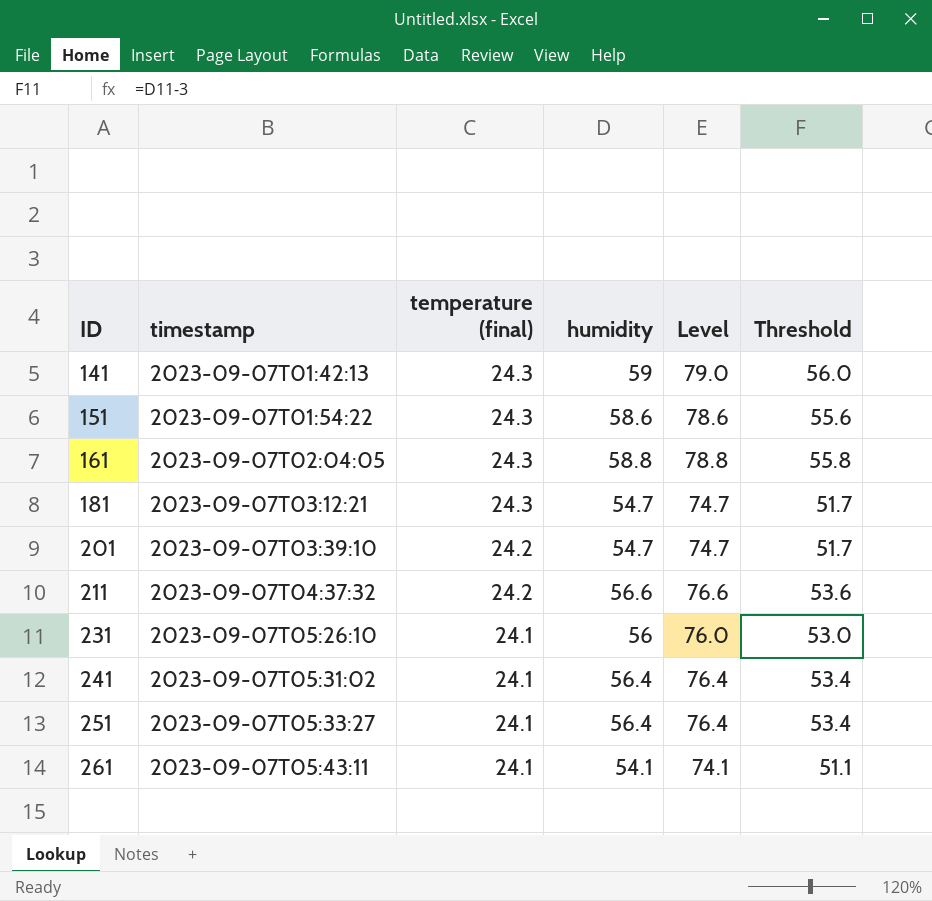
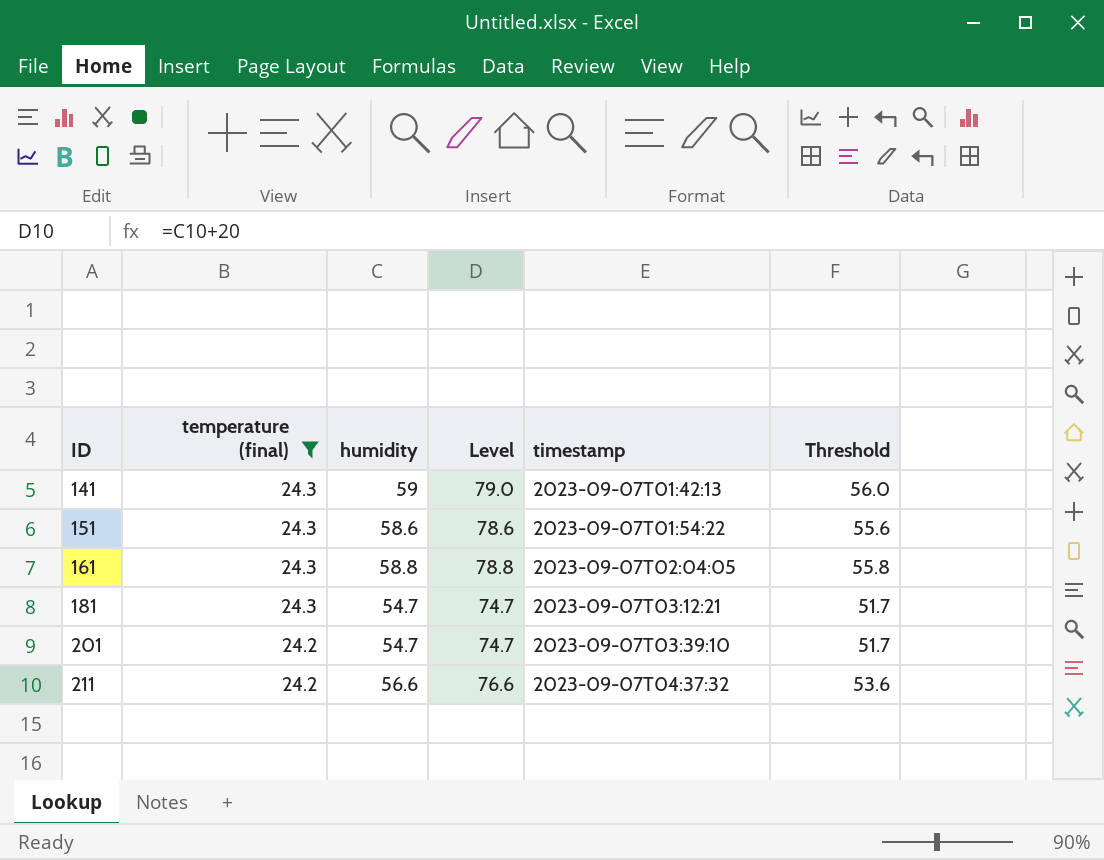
filter: none -> temperature (final) != 24.1
column timestamp | position: 2 -> 5

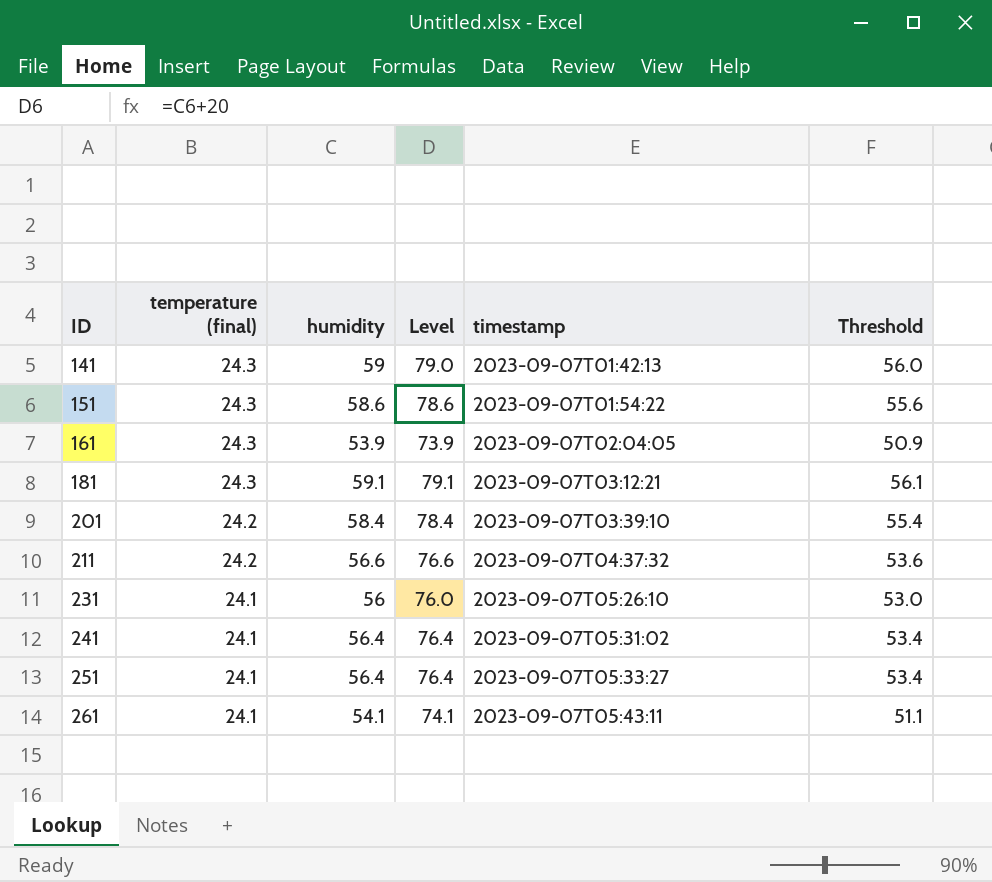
filter: temperature (final) != 24.1 -> none
161 | humidity: 58.8 -> 53.9
161 | Level: 78.8 -> 73.9
161 | Threshold: 55.8 -> 50.9
181 | humidity: 54.7 -> 59.1
181 | Level: 74.7 -> 79.1
181 | Threshold: 51.7 -> 56.1
201 | humidity: 54.7 -> 58.4
201 | Level: 74.7 -> 78.4
201 | Threshold: 51.7 -> 55.4

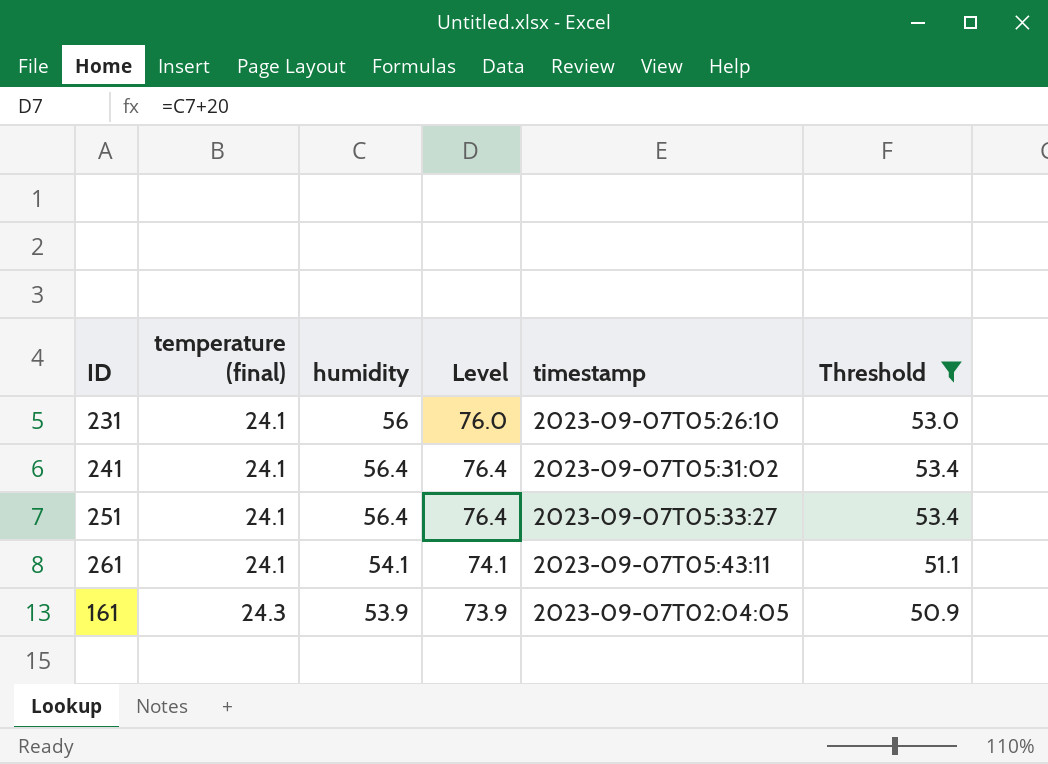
filter: none -> Threshold <= 53.4
row order: ID ascending -> temperature (final) ascending

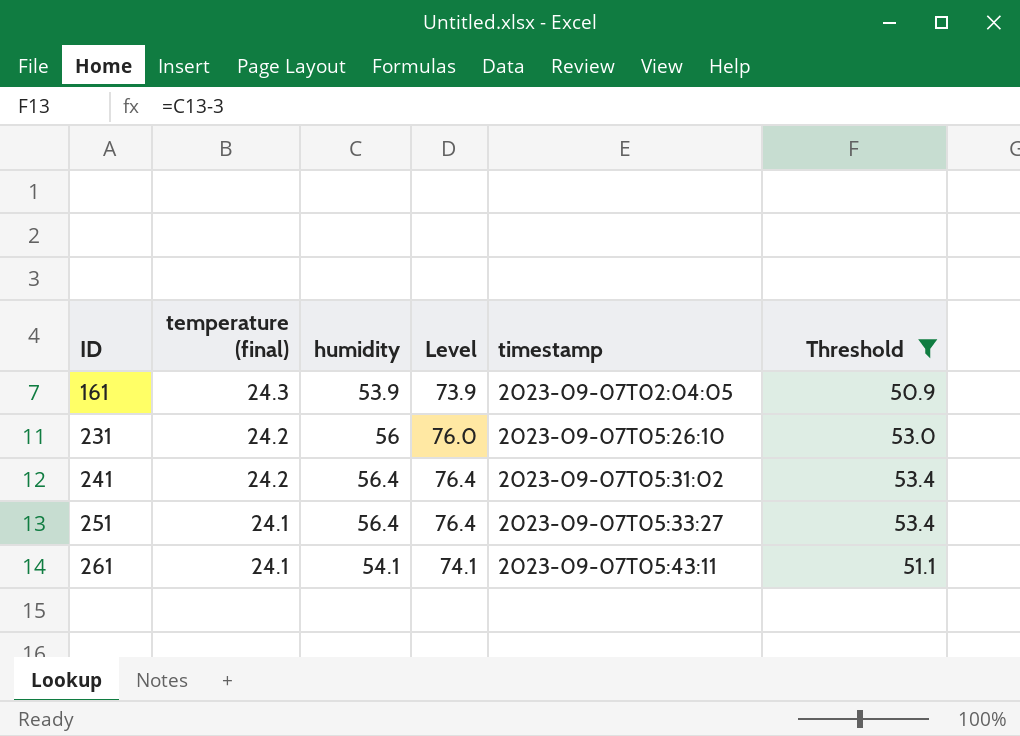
row order: temperature (final) ascending -> ID ascending
231 | temperature (final): 24.1 -> 24.2
241 | temperature (final): 24.1 -> 24.2

